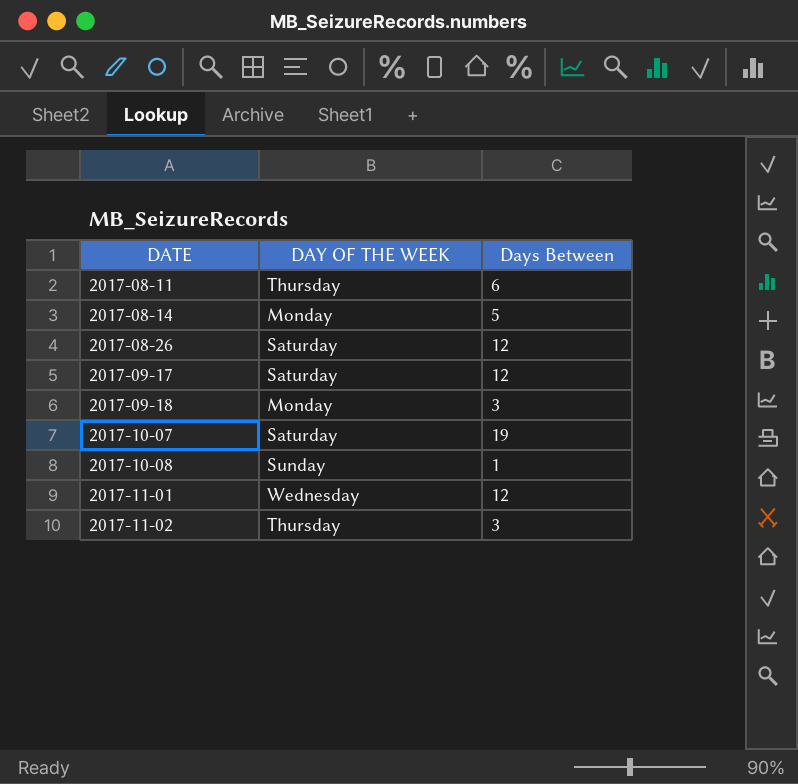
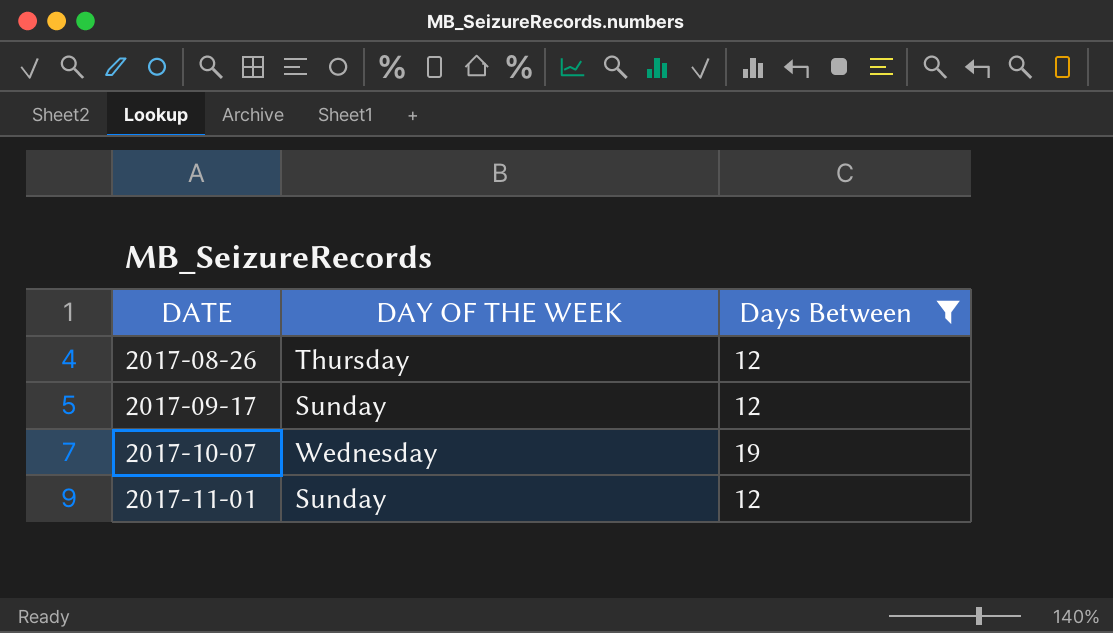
filter: none -> Days Between >= 12
2017-08-26 | DAY OF THE WEEK: Saturday -> Thursday
2017-09-17 | DAY OF THE WEEK: Saturday -> Sunday
2017-10-07 | DAY OF THE WEEK: Saturday -> Wednesday
2017-11-01 | DAY OF THE WEEK: Wednesday -> Sunday

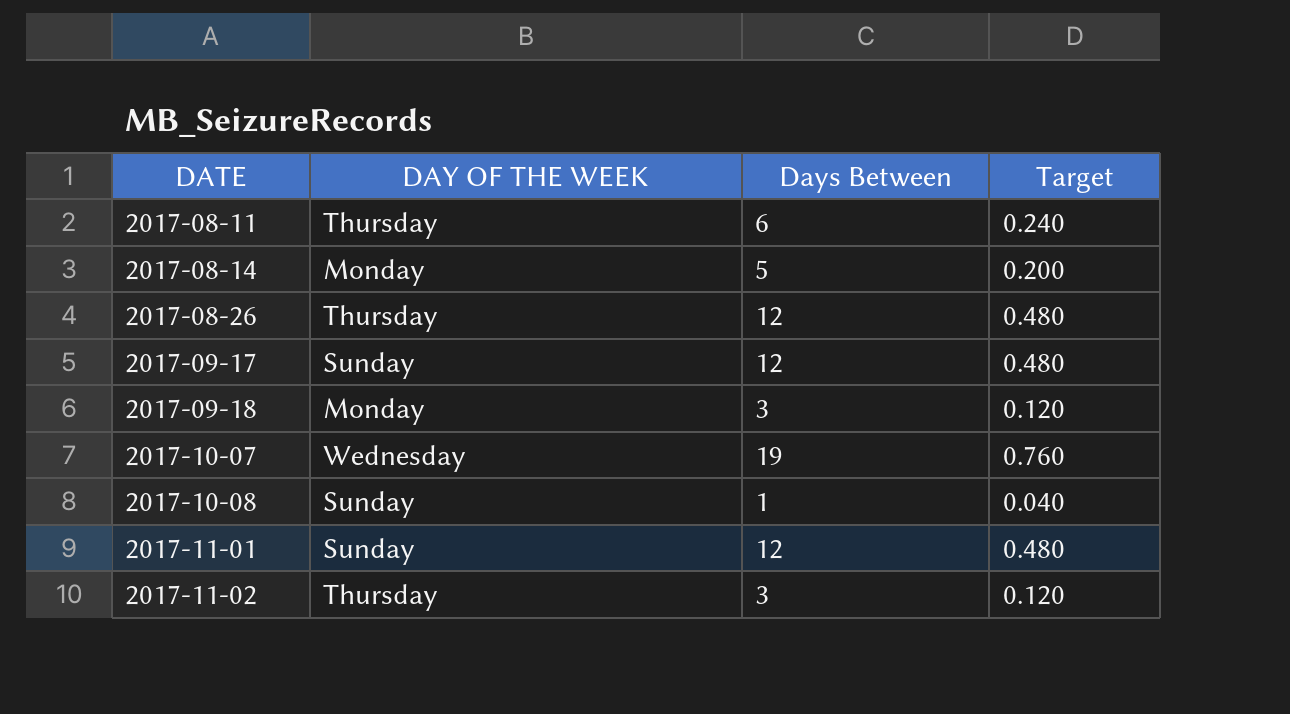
filter: Days Between >= 12 -> none
column Target | formula: none -> [Days Between] * 0.04

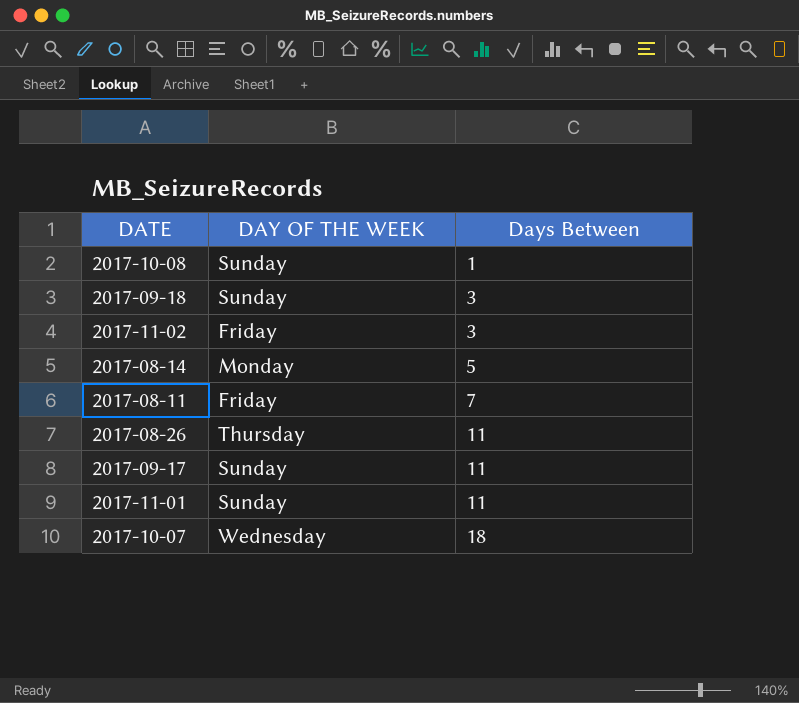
row order: DATE ascending -> Days Between ascending
column Target | formula: [Days Between] * 0.04 -> none
2017-09-18 | DAY OF THE WEEK: Monday -> Sunday
2017-11-02 | DAY OF THE WEEK: Thursday -> Friday
2017-08-11 | DAY OF THE WEEK: Thursday -> Friday
2017-08-11 | Days Between: 6 -> 7
2017-08-26 | Days Between: 12 -> 11
2017-09-17 | Days Between: 12 -> 11
2017-11-01 | Days Between: 12 -> 11
2017-10-07 | Days Between: 19 -> 18

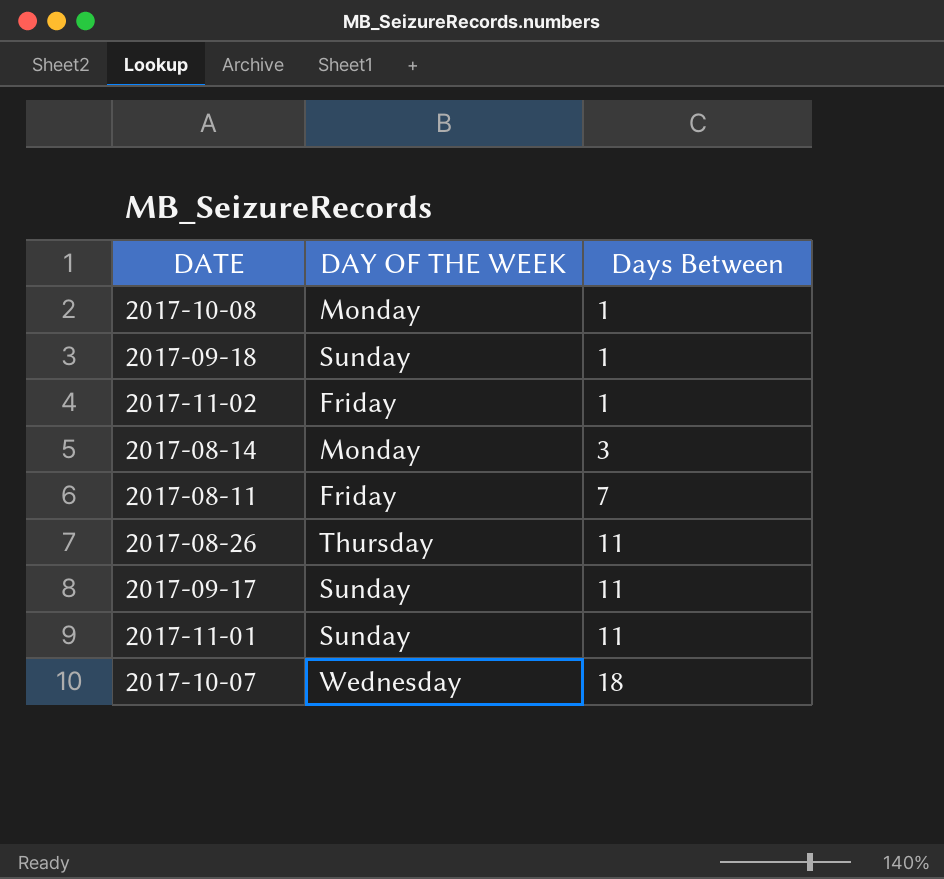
2017-10-08 | DAY OF THE WEEK: Sunday -> Monday
2017-09-18 | Days Between: 3 -> 1
2017-11-02 | Days Between: 3 -> 1
2017-08-14 | Days Between: 5 -> 3

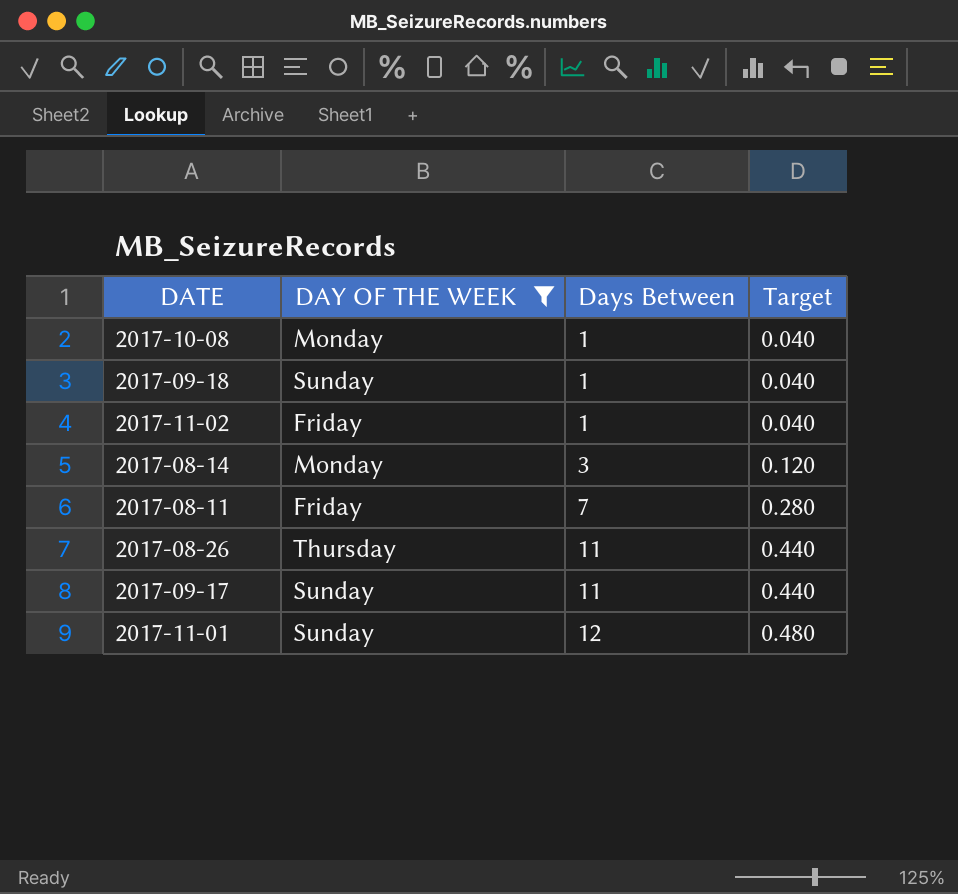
filter: none -> DAY OF THE WEEK != Wednesday
column Target | formula: none -> [Days Between] * 0.04
2017-11-01 | Days Between: 11 -> 12

